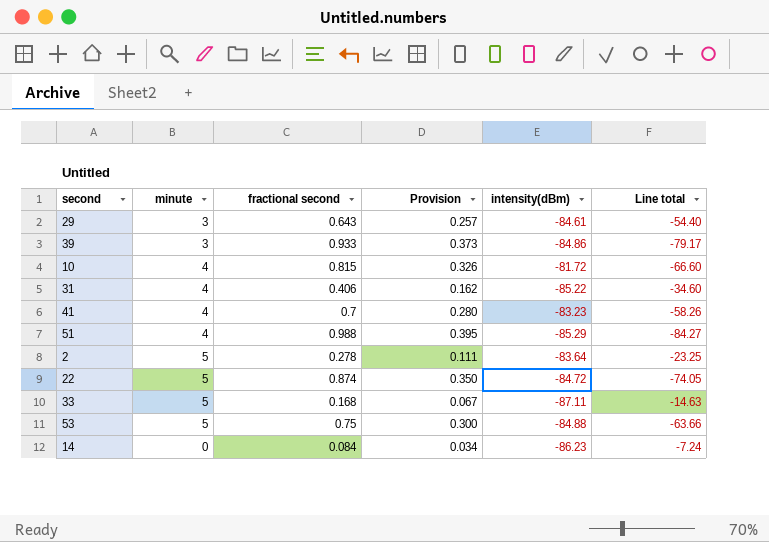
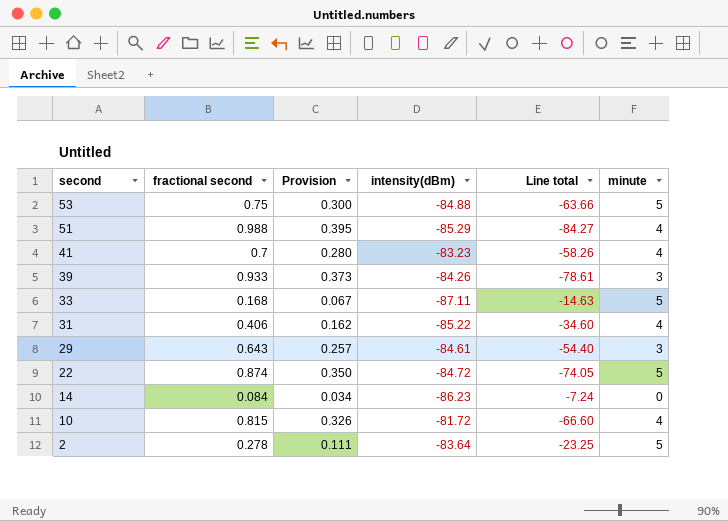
row order: none -> second descending
column minute | position: 2 -> 6
39 | intensity(dBm): -84.86 -> -84.26
39 | Line total: -79.17 -> -78.61

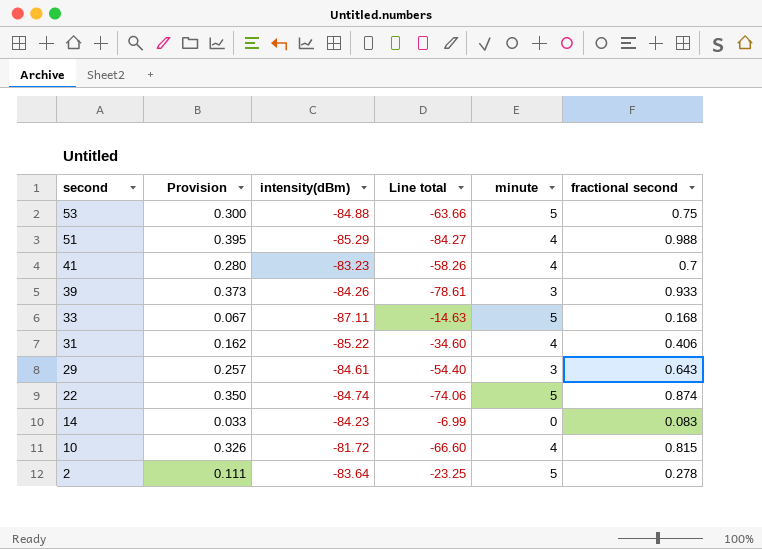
column fractional second | position: 2 -> 6
22 | intensity(dBm): -84.72 -> -84.74
22 | Line total: -74.05 -> -74.06
14 | Provision: 0.034 -> 0.033
14 | intensity(dBm): -86.23 -> -84.23
14 | Line total: -7.24 -> -6.99
14 | fractional second: 0.084 -> 0.083

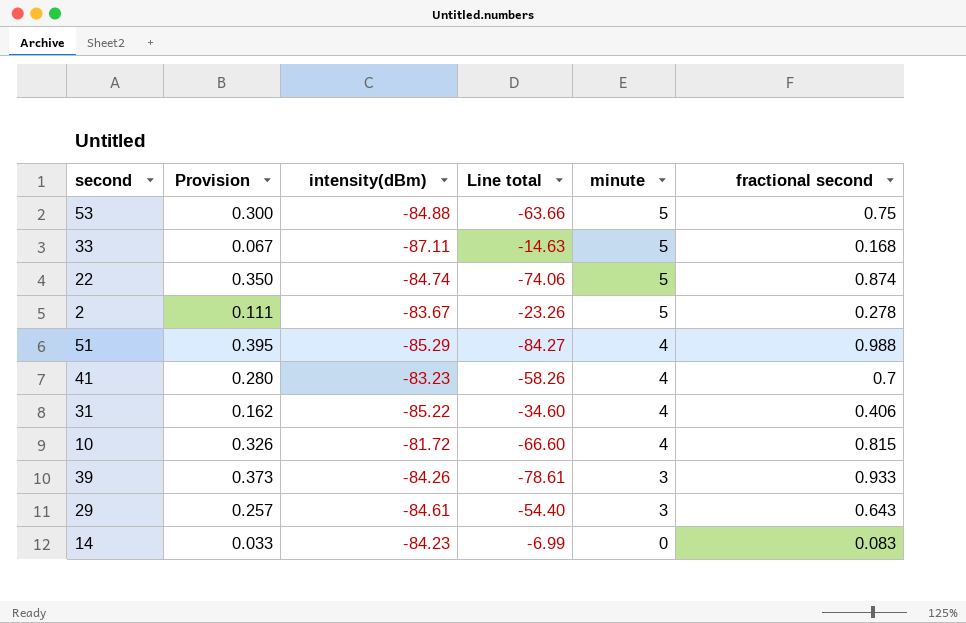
row order: second descending -> minute descending
2 | intensity(dBm): -83.64 -> -83.67
2 | Line total: -23.25 -> -23.26

